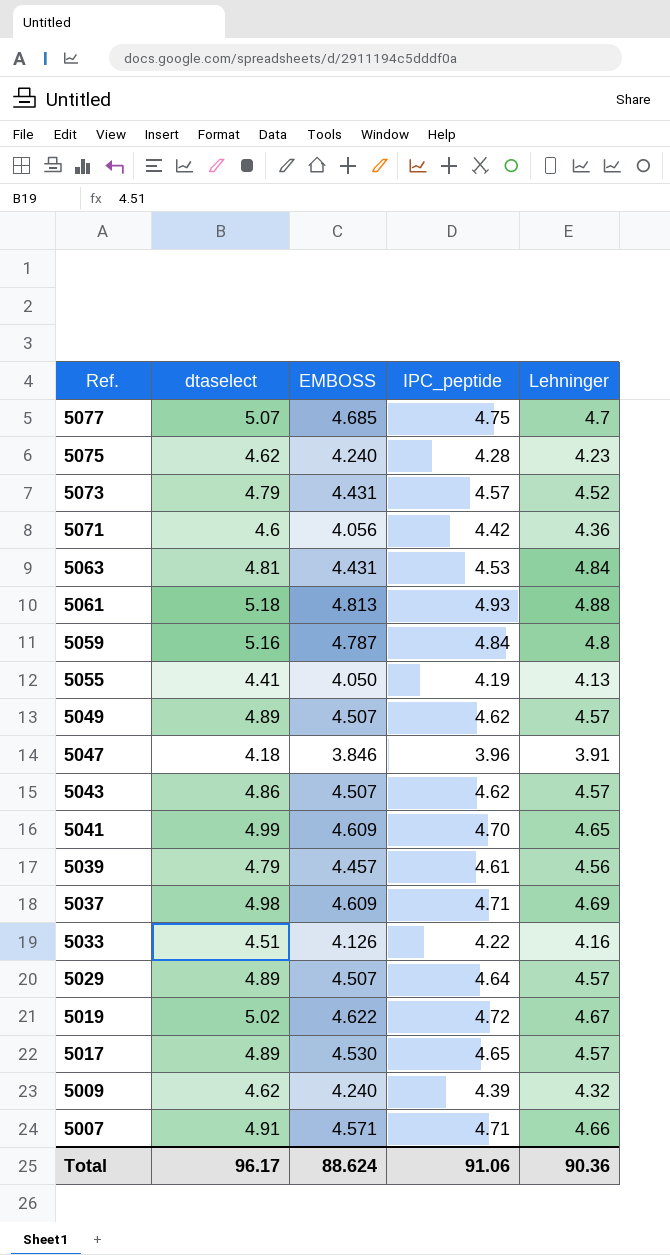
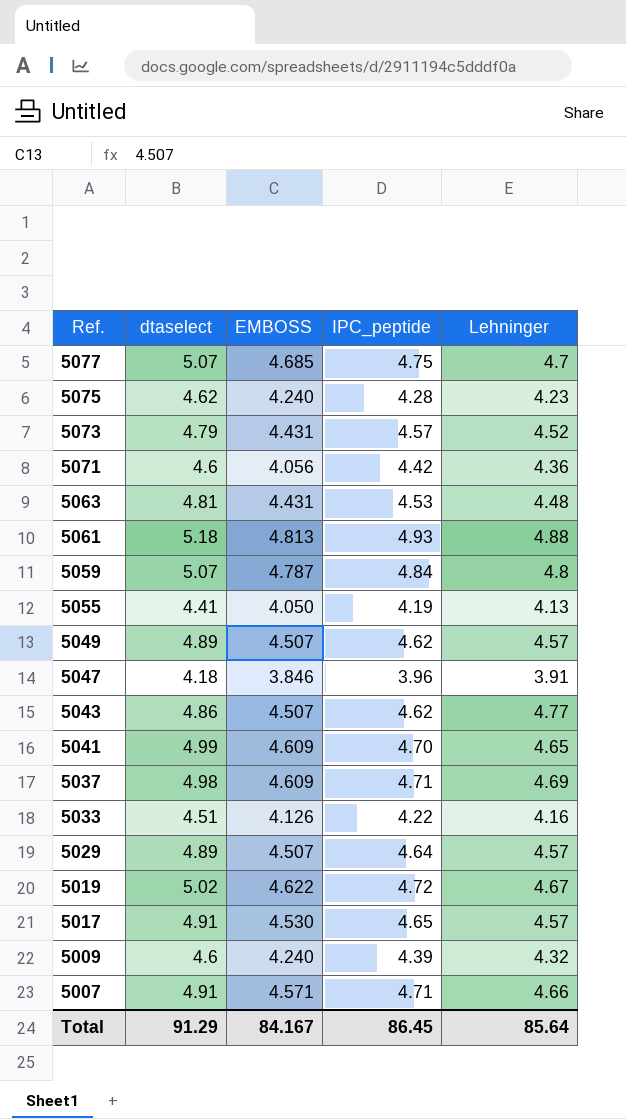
row 5039: 4.79 | 4.457 | 4.61 | 4.56 -> none
5063 | Lehninger: 4.84 -> 4.48
5059 | dtaselect: 5.16 -> 5.07
5043 | Lehninger: 4.57 -> 4.77
5017 | dtaselect: 4.89 -> 4.91
5009 | dtaselect: 4.62 -> 4.6
Total | dtaselect: 96.17 -> 91.29
Total | EMBOSS: 88.624 -> 84.167
Total | IPC_peptide: 91.06 -> 86.45
Total | Lehninger: 90.36 -> 85.64

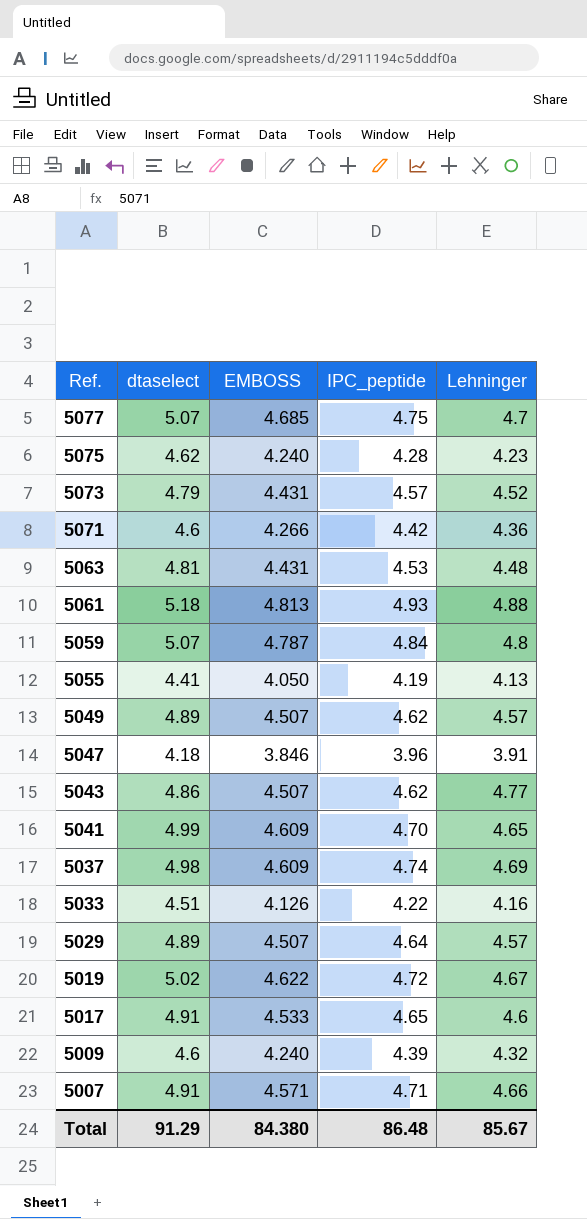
5071 | EMBOSS: 4.056 -> 4.266
5037 | IPC_peptide: 4.71 -> 4.74
5017 | EMBOSS: 4.530 -> 4.533
5017 | Lehninger: 4.57 -> 4.6
Total | EMBOSS: 84.167 -> 84.380
Total | IPC_peptide: 86.45 -> 86.48
Total | Lehninger: 85.64 -> 85.67

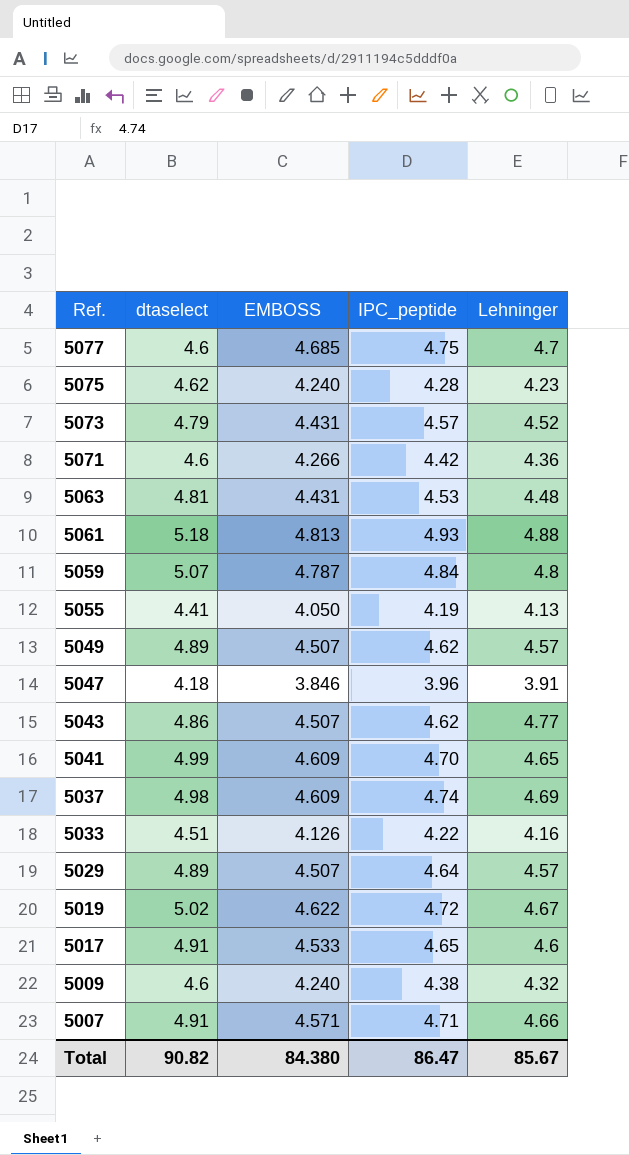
5077 | dtaselect: 5.07 -> 4.6
5009 | IPC_peptide: 4.39 -> 4.38
Total | dtaselect: 91.29 -> 90.82
Total | IPC_peptide: 86.48 -> 86.47

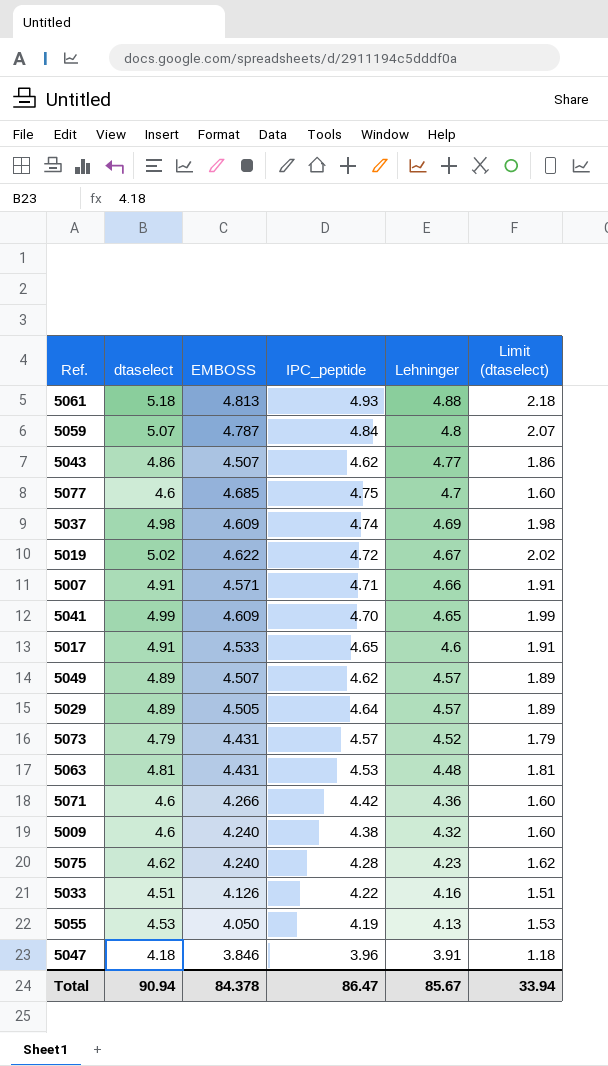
row order: Ref. descending -> Lehninger descending
column Limit (dtaselect) | formula: none -> [dtaselect] - 3
5029 | EMBOSS: 4.507 -> 4.505
5055 | dtaselect: 4.41 -> 4.53
Total | dtaselect: 90.82 -> 90.94
Total | EMBOSS: 84.380 -> 84.378

